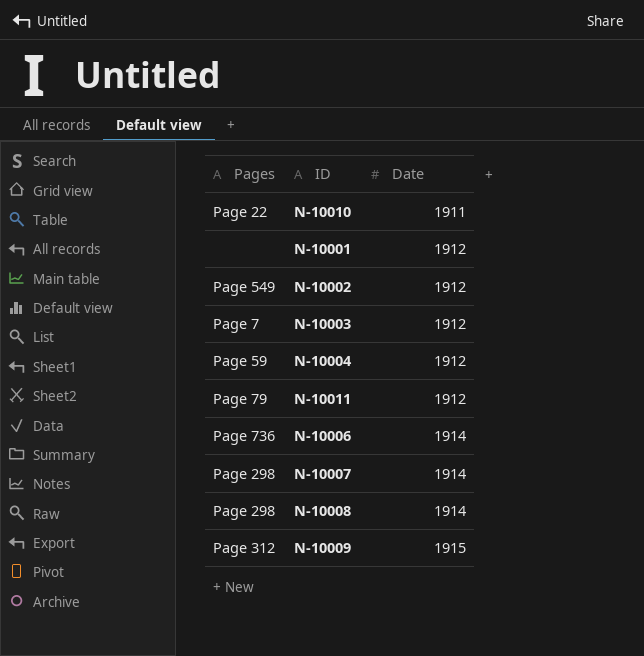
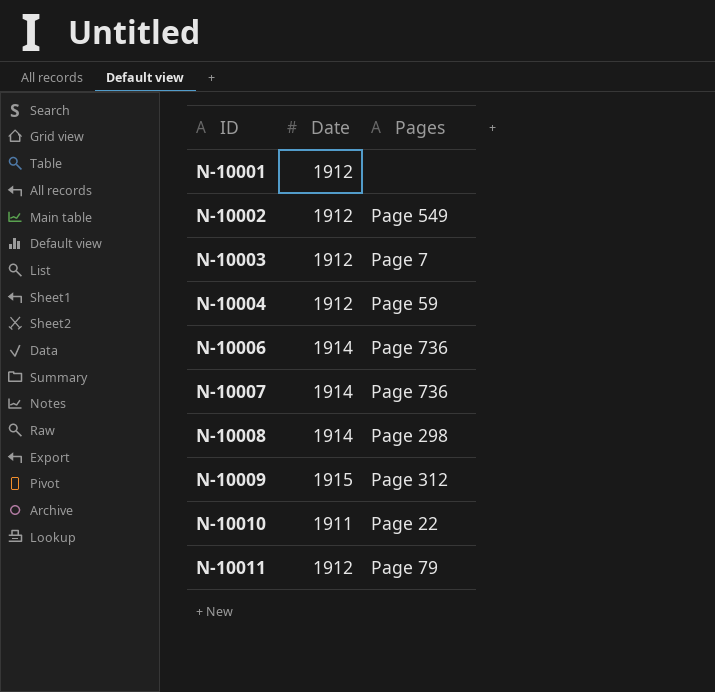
row order: Date ascending -> ID ascending
column Pages | position: 1 -> 3
N-10007 | Pages: Page 298 -> Page 736

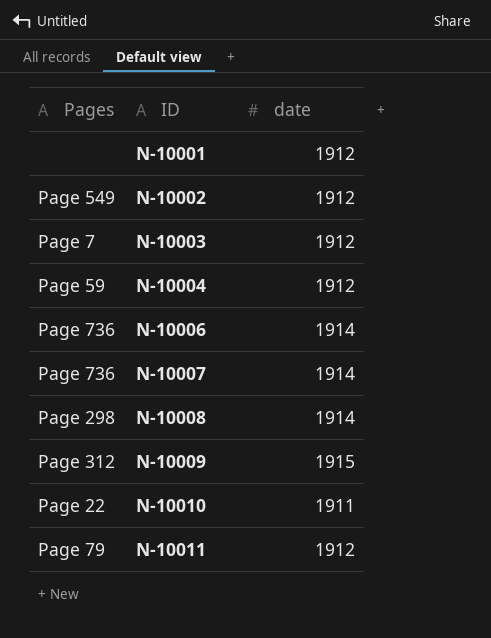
column Pages | position: 3 -> 1
column name: Date -> date

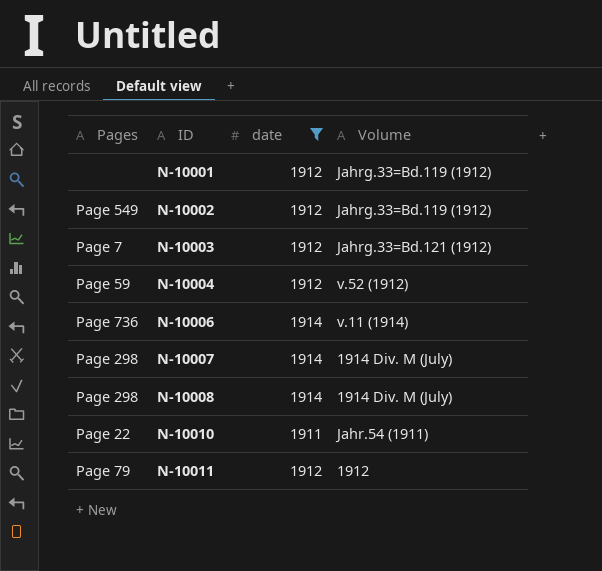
filter: none -> date != 1915
column Volume | position: none -> 4
N-10007 | Pages: Page 736 -> Page 298

